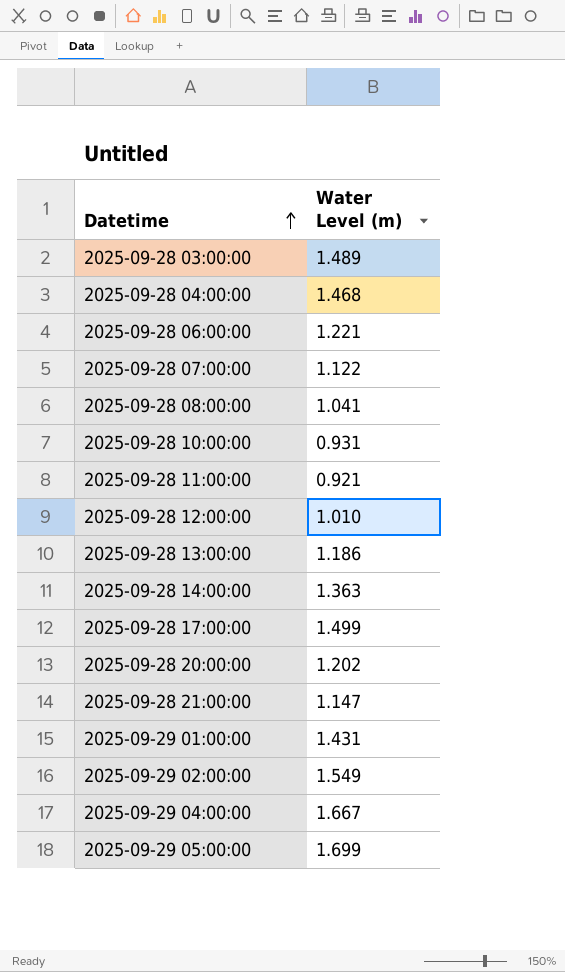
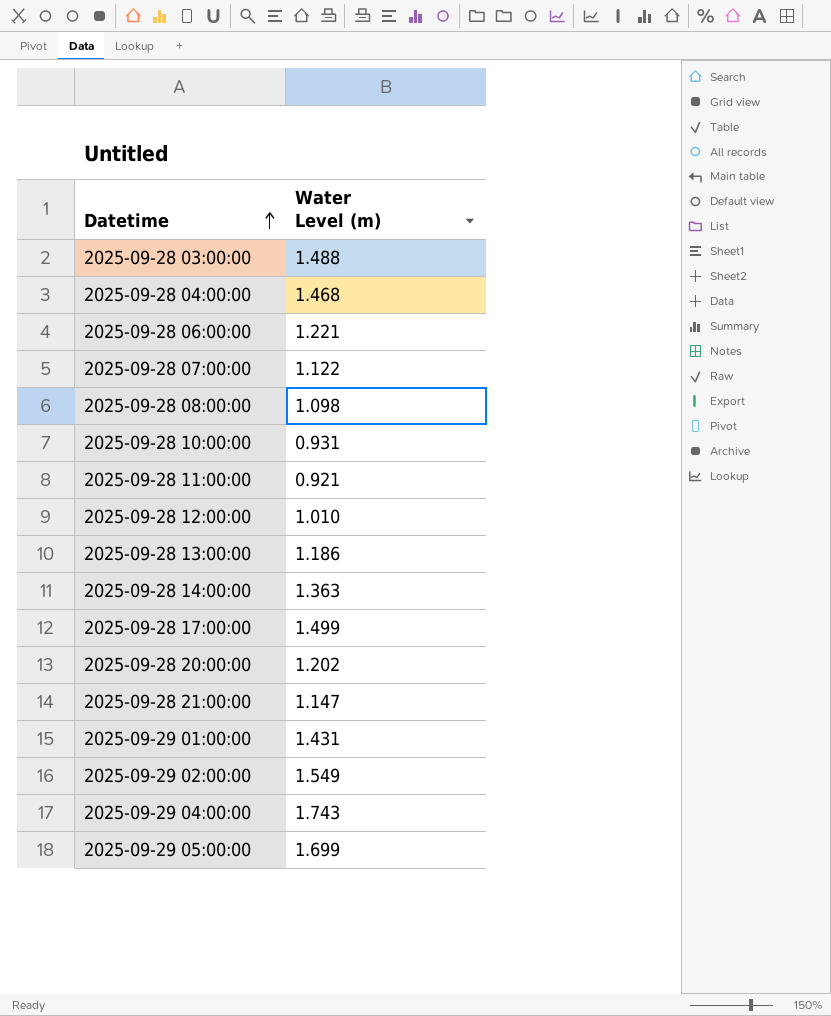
2025-09-28 03:00:00 | Water Level (m): 1.489 -> 1.488
2025-09-28 08:00:00 | Water Level (m): 1.041 -> 1.098
2025-09-29 04:00:00 | Water Level (m): 1.667 -> 1.743

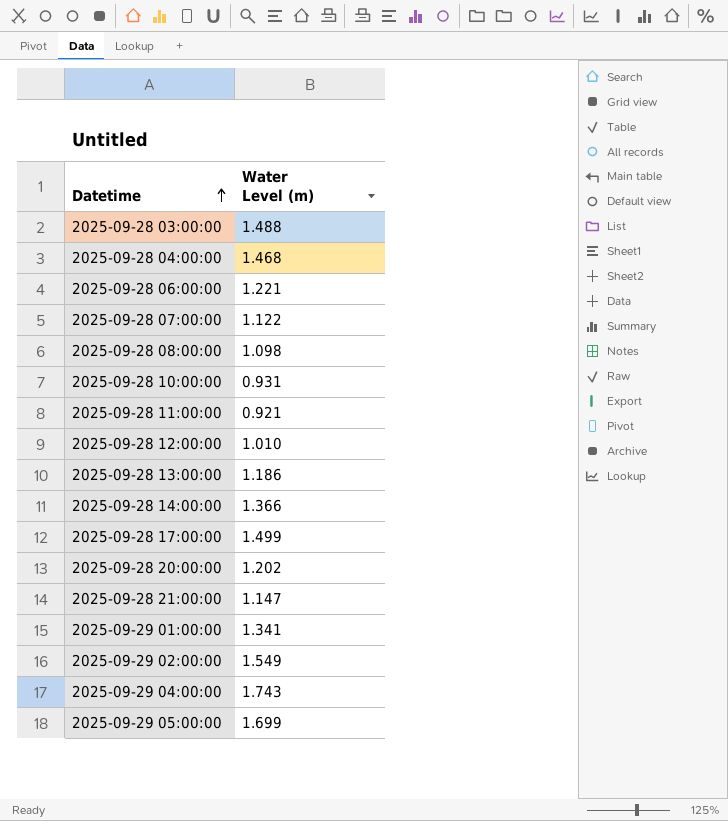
2025-09-28 14:00:00 | Water Level (m): 1.363 -> 1.366
2025-09-29 01:00:00 | Water Level (m): 1.431 -> 1.341

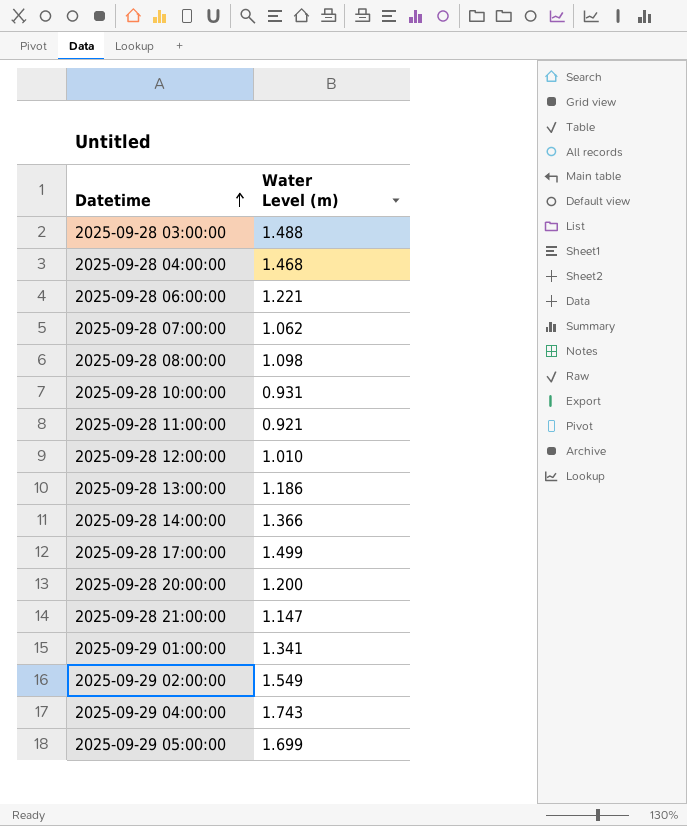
2025-09-28 07:00:00 | Water Level (m): 1.122 -> 1.062
2025-09-28 20:00:00 | Water Level (m): 1.202 -> 1.200

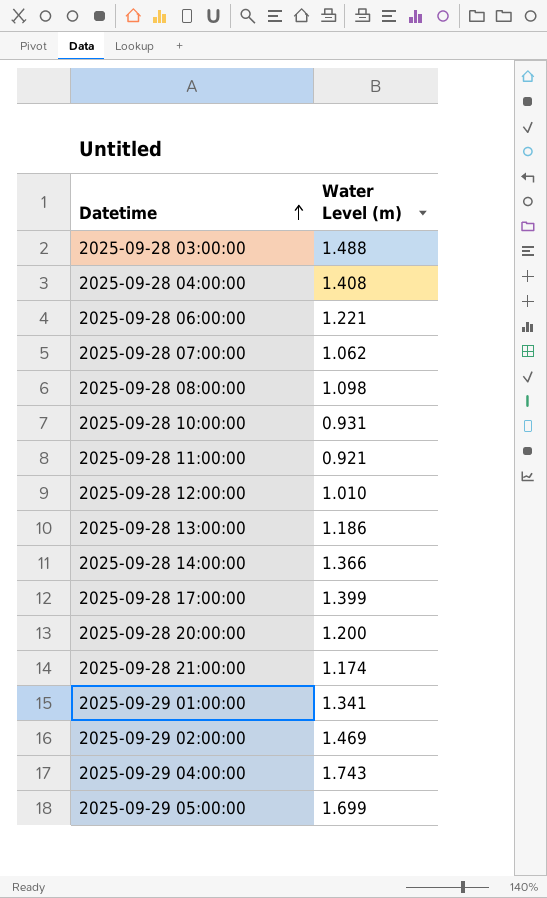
2025-09-28 04:00:00 | Water Level (m): 1.468 -> 1.408
2025-09-28 17:00:00 | Water Level (m): 1.499 -> 1.399
2025-09-28 21:00:00 | Water Level (m): 1.147 -> 1.174
2025-09-29 02:00:00 | Water Level (m): 1.549 -> 1.469

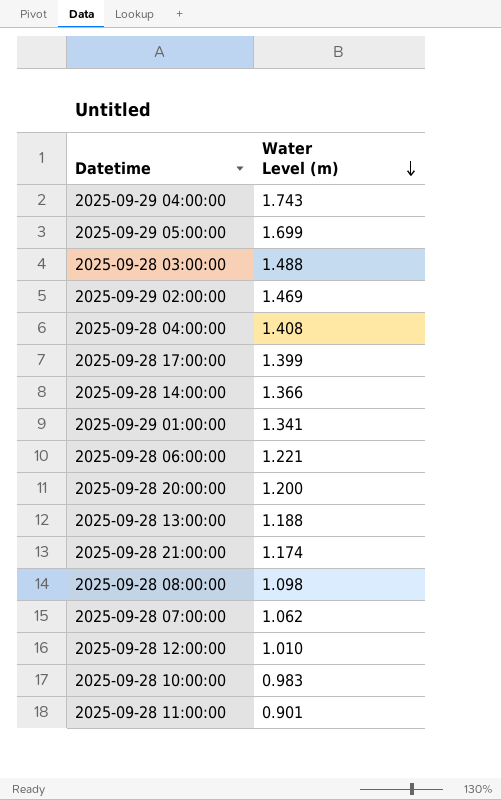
row order: Datetime ascending -> Water Level (m) descending
2025-09-28 13:00:00 | Water Level (m): 1.186 -> 1.188
2025-09-28 10:00:00 | Water Level (m): 0.931 -> 0.983
2025-09-28 11:00:00 | Water Level (m): 0.921 -> 0.901

